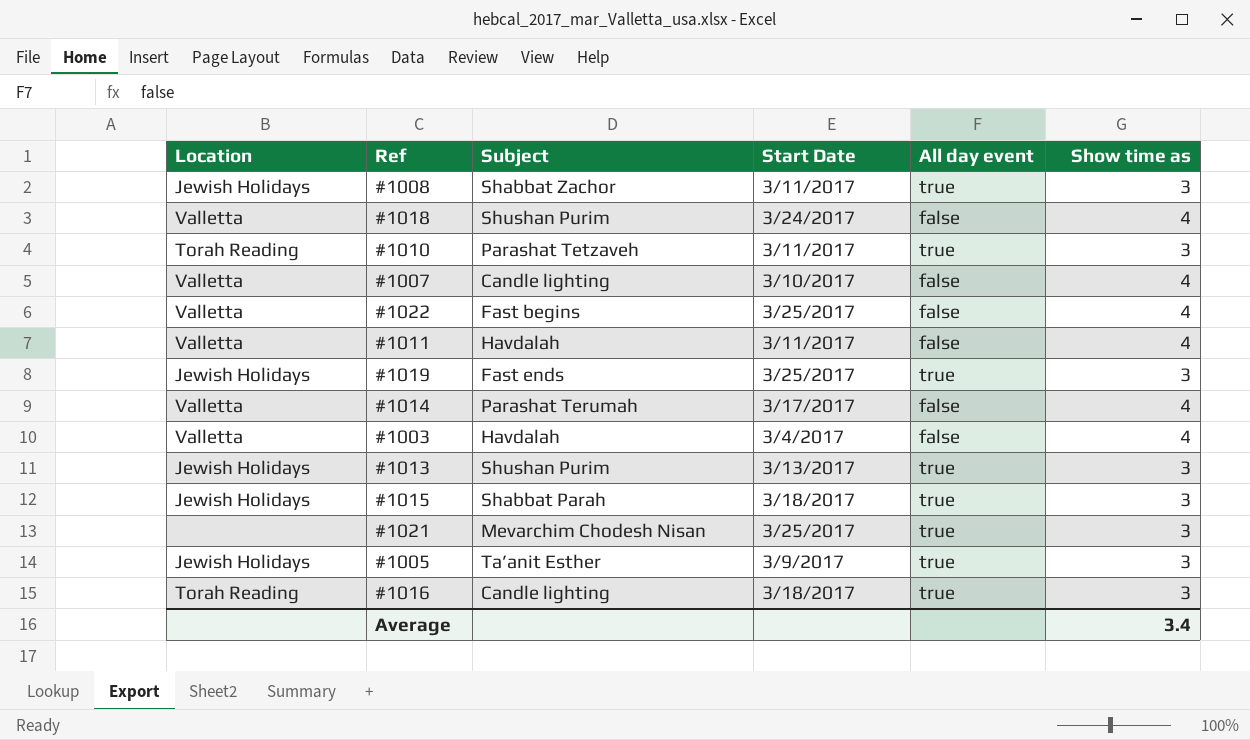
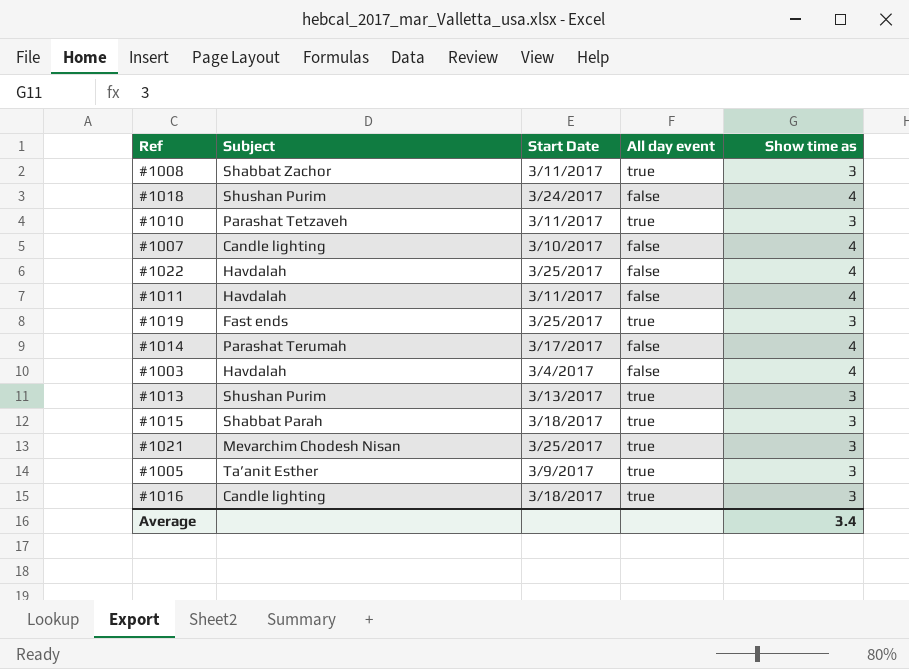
column Location | position: 1 -> none
#1022 | Subject: Fast begins -> Havdalah

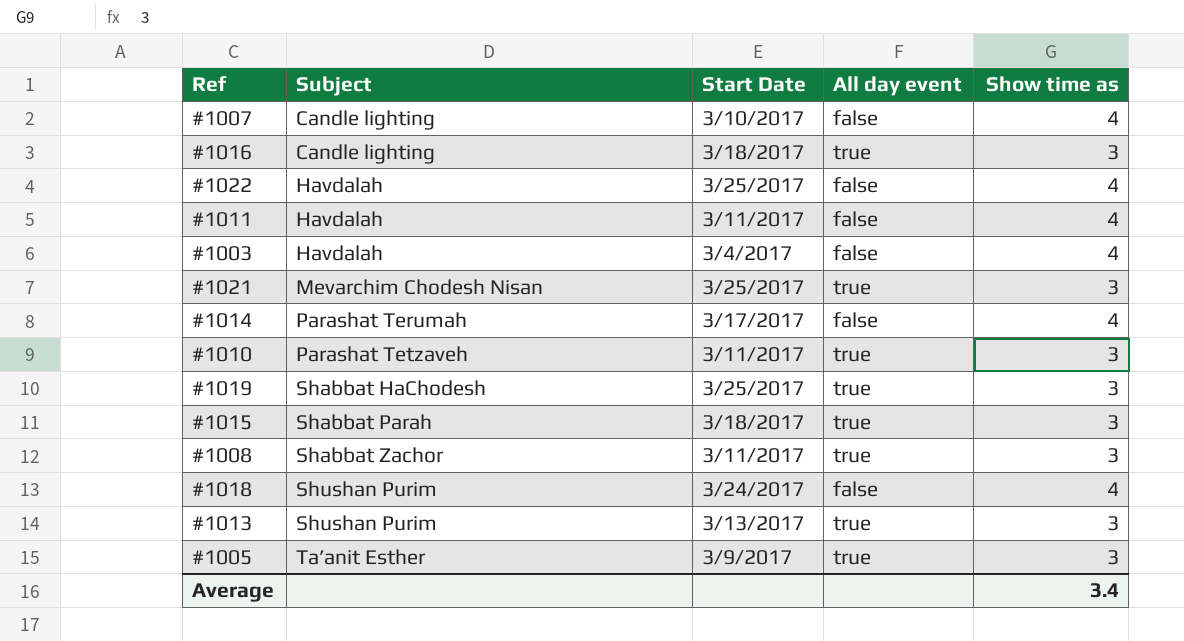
row order: none -> Subject ascending
#1019 | Subject: Fast ends -> Shabbat HaChodesh

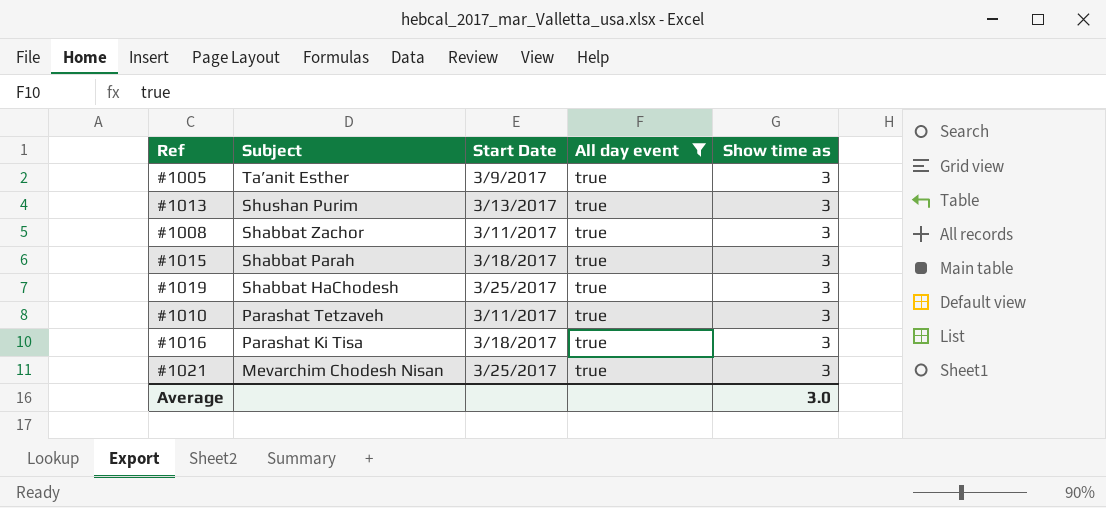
filter: none -> All day event = true
row order: Subject ascending -> Subject descending
#1016 | Subject: Candle lighting -> Parashat Ki Tisa
Average | Show time as: 3.4 -> 3.0

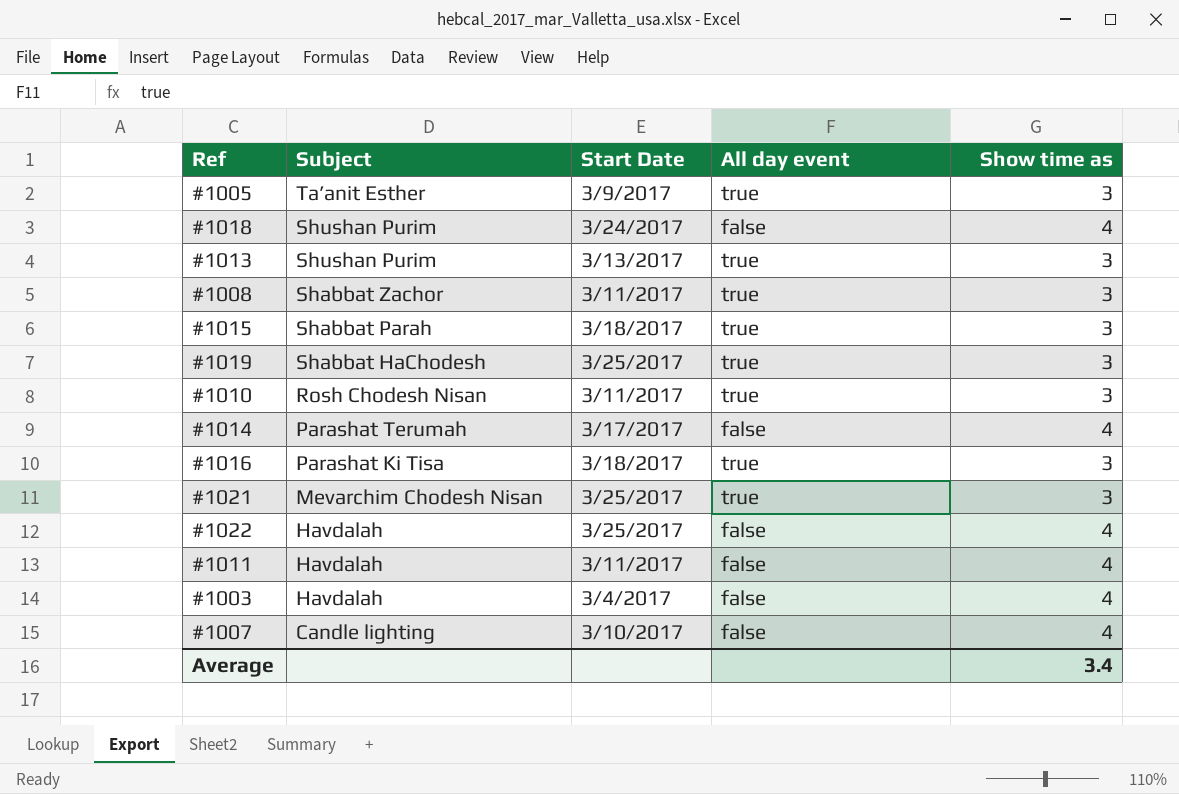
filter: All day event = true -> none
#1010 | Subject: Parashat Tetzaveh -> Rosh Chodesh Nisan
Average | Show time as: 3.0 -> 3.4

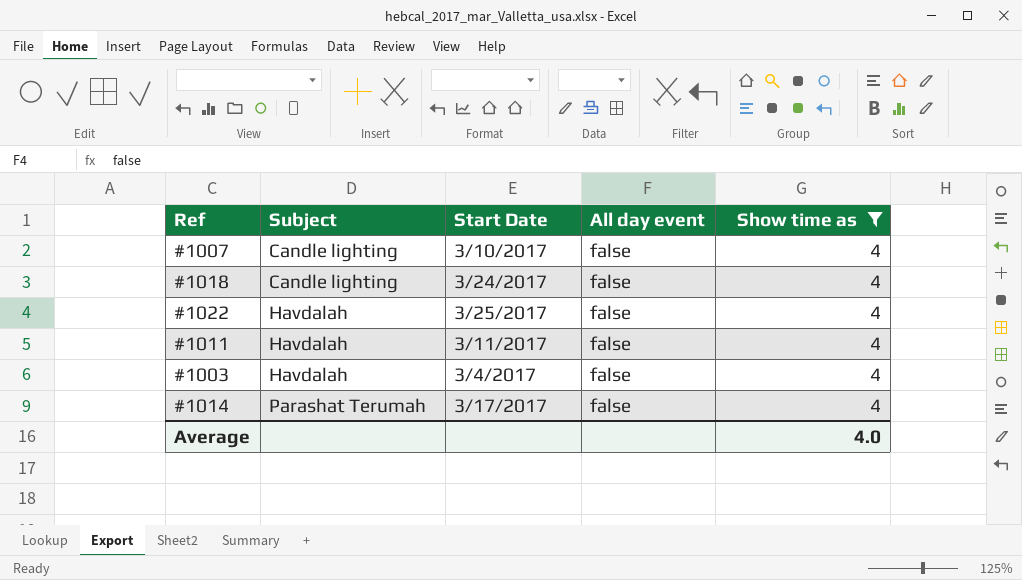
filter: none -> Show time as = 4
row order: Subject descending -> Subject ascending
#1018 | Subject: Shushan Purim -> Candle lighting
Average | Show time as: 3.4 -> 4.0

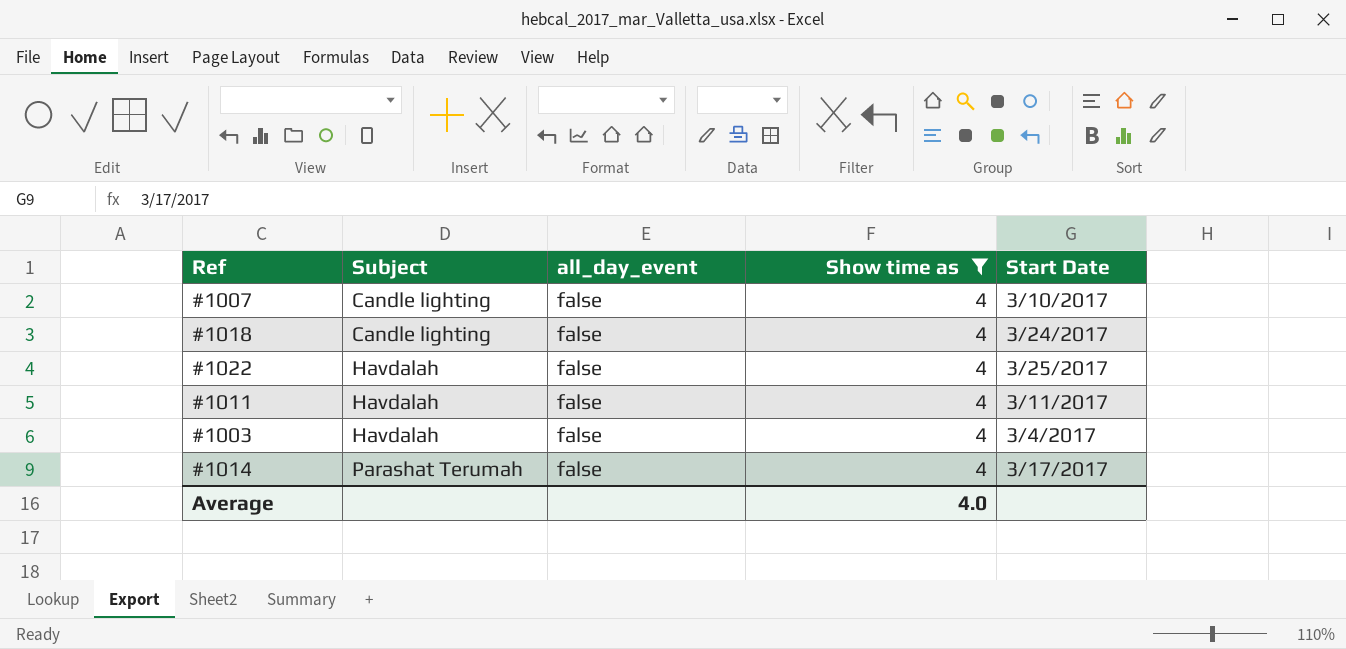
column name: All day event -> all_day_event
column Start Date | position: 3 -> 5

